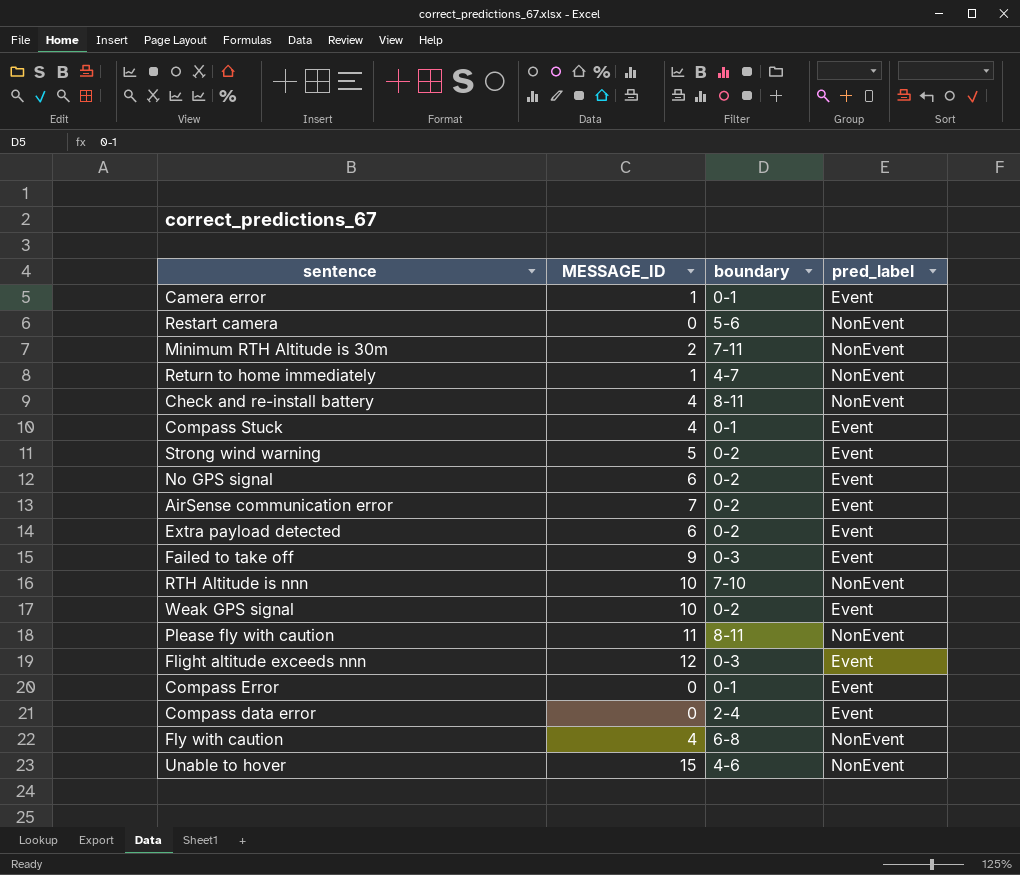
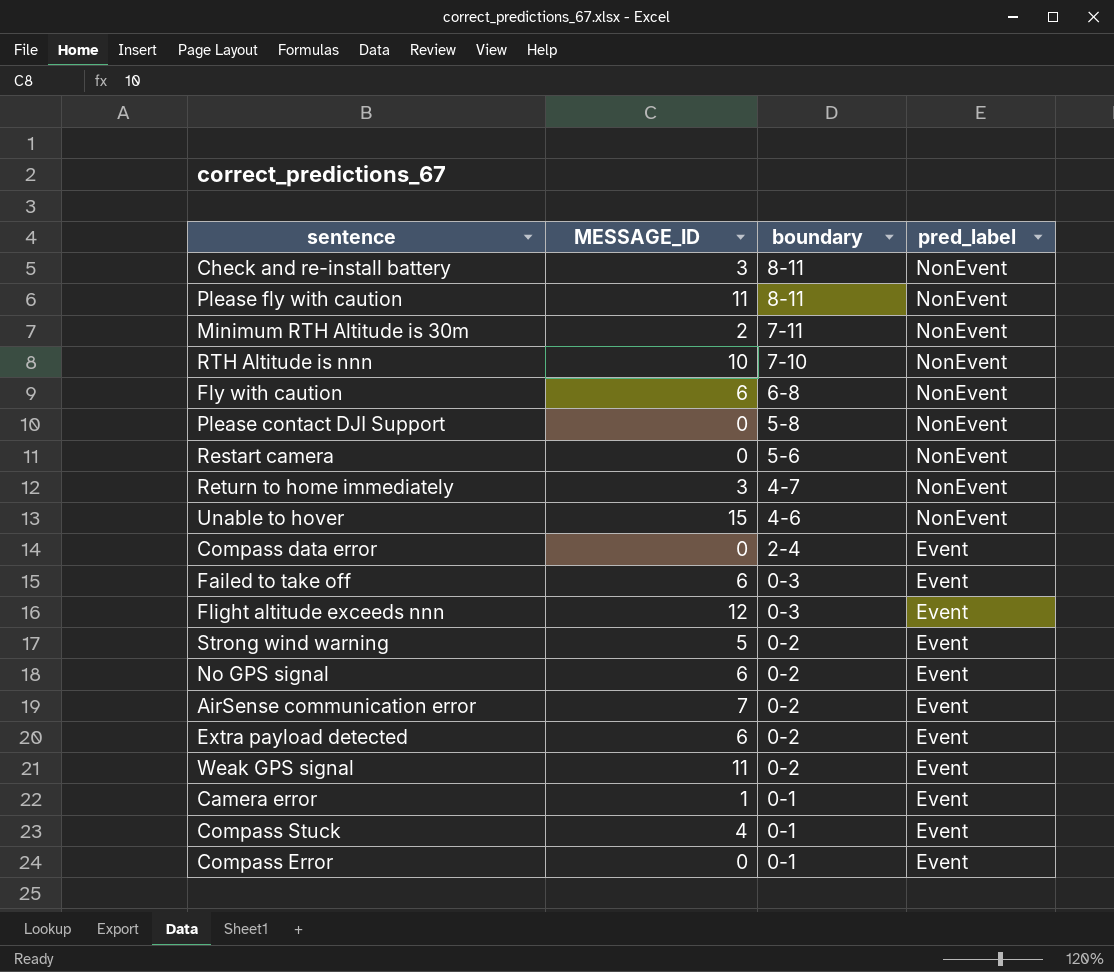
row order: none -> boundary descending
Check and re-install battery | MESSAGE_ID: 4 -> 3
Fly with caution | MESSAGE_ID: 4 -> 6
row Please contact DJI Support: none -> 0 | 5-8 | NonEvent
Return to home immediately | MESSAGE_ID: 1 -> 3
Failed to take off | MESSAGE_ID: 9 -> 6
Weak GPS signal | MESSAGE_ID: 10 -> 11

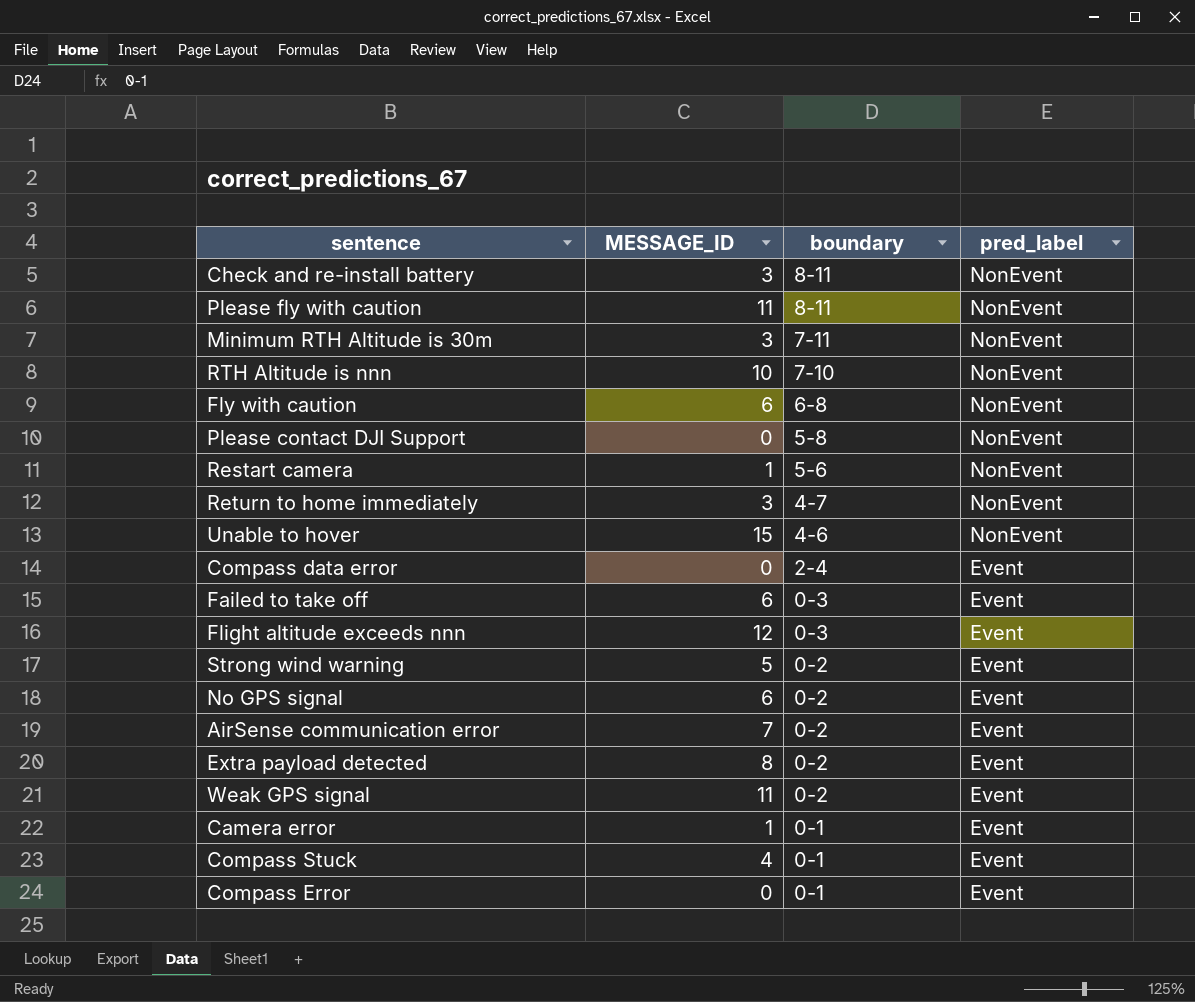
Minimum RTH Altitude is 30m | MESSAGE_ID: 2 -> 3
Restart camera | MESSAGE_ID: 0 -> 1
Extra payload detected | MESSAGE_ID: 6 -> 8

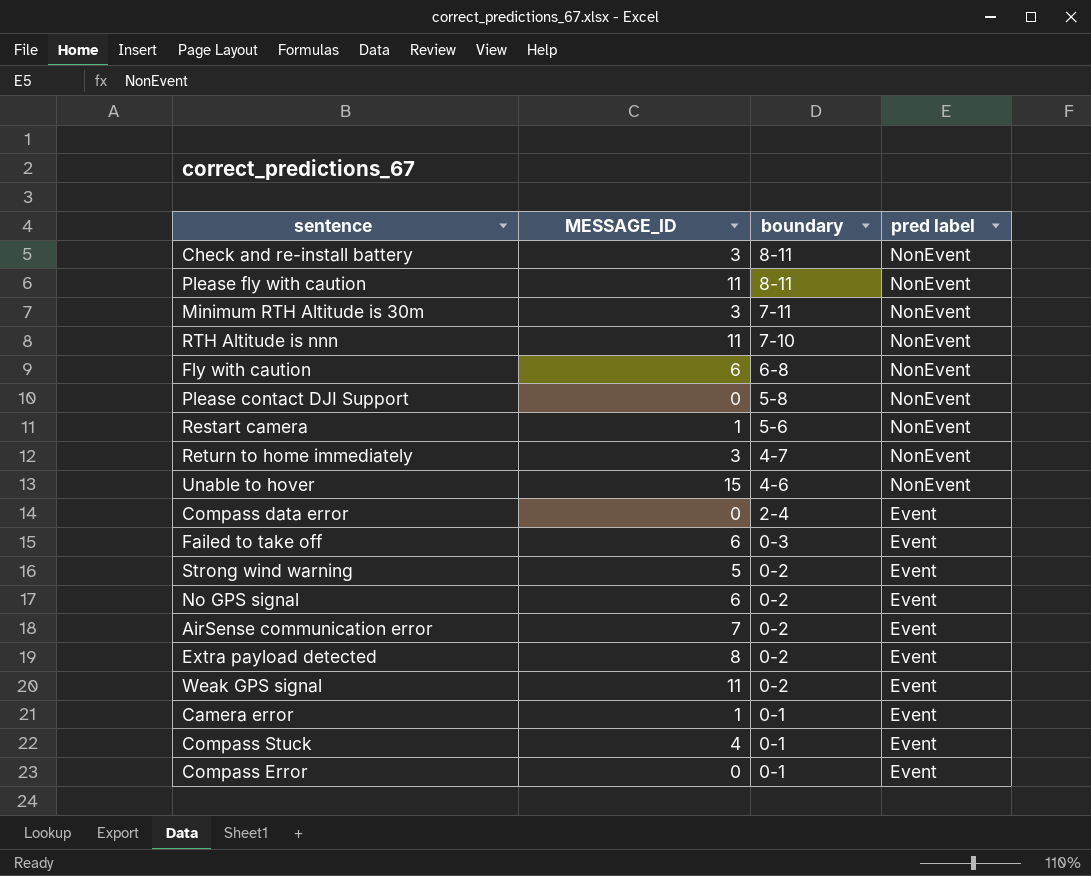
column name: pred_label -> pred label
row Flight altitude exceeds nnn: 12 | 0-3 | Event -> none
RTH Altitude is nnn | MESSAGE_ID: 10 -> 11

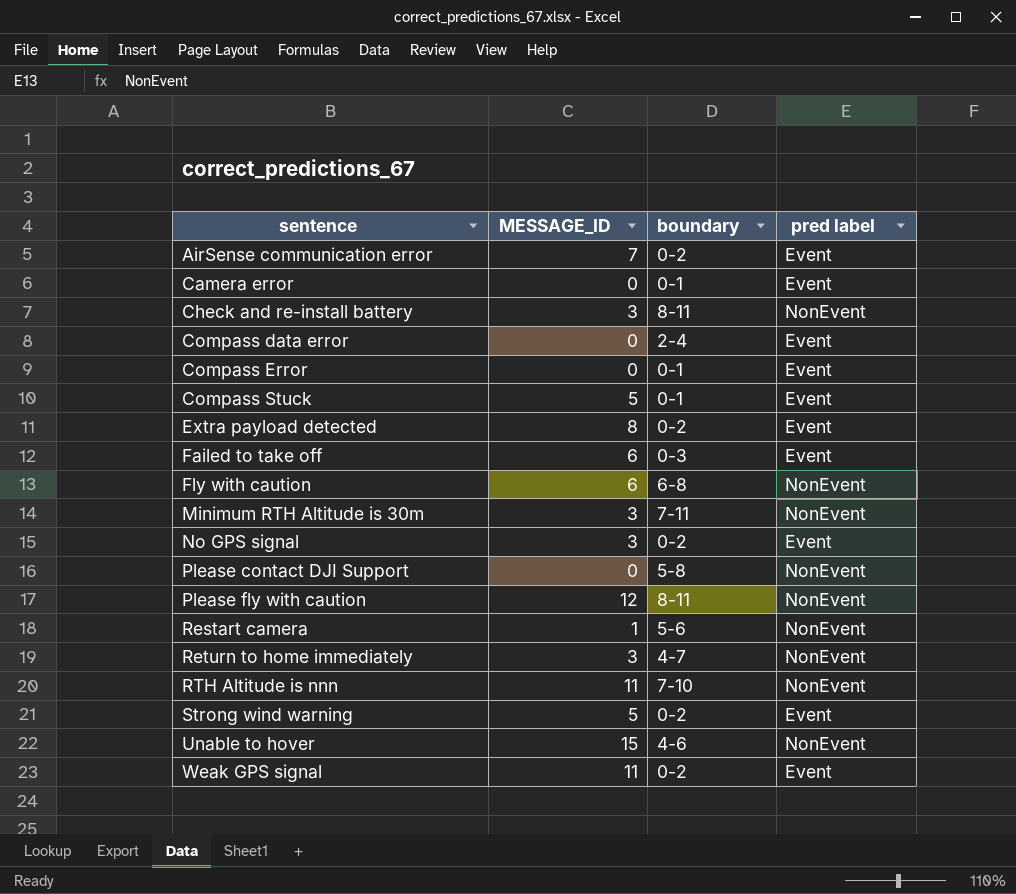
row order: boundary descending -> sentence ascending
Camera error | MESSAGE_ID: 1 -> 0
Compass Stuck | MESSAGE_ID: 4 -> 5
No GPS signal | MESSAGE_ID: 6 -> 3
Please fly with caution | MESSAGE_ID: 11 -> 12

